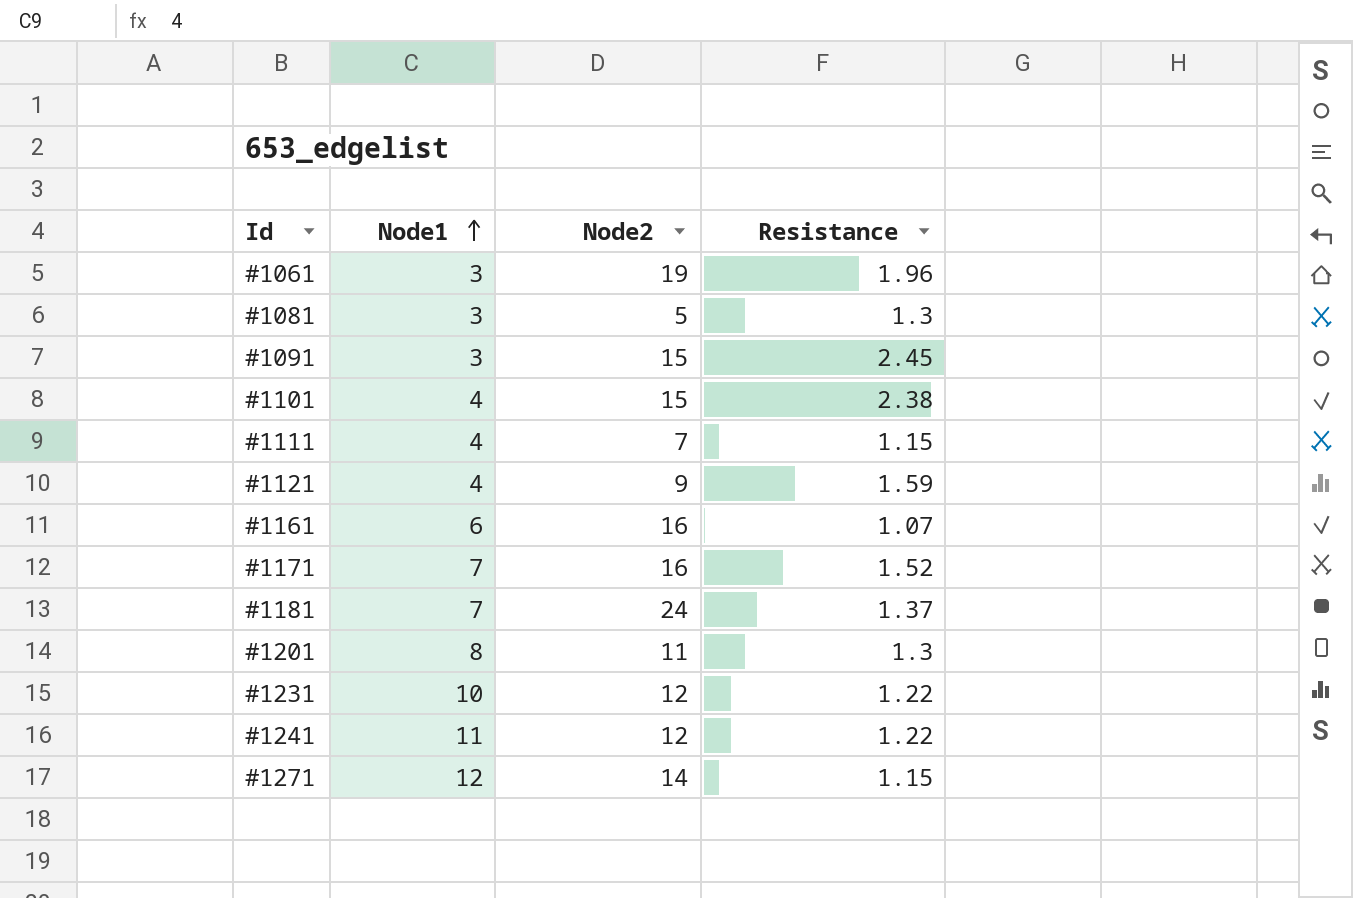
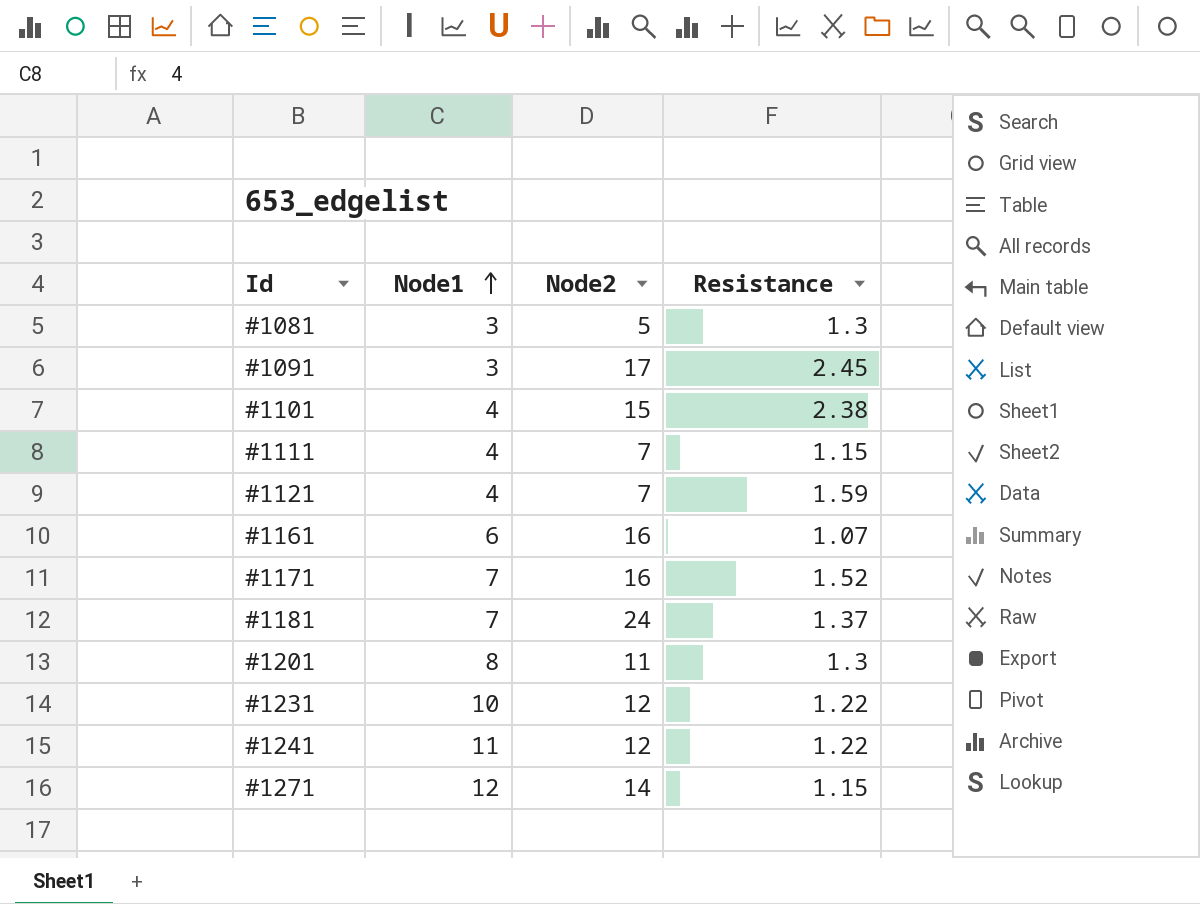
row #1061: 3 | 19 | 1.96 -> none
#1091 | Node2: 15 -> 17
#1121 | Node2: 9 -> 7

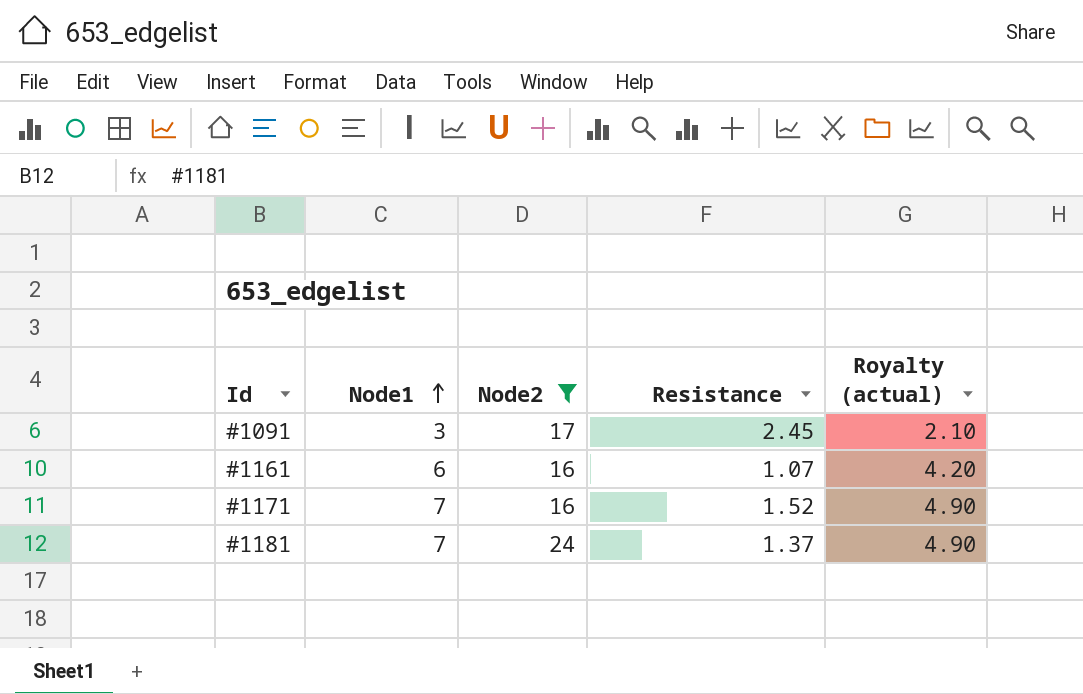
filter: none -> Node2 >= 16
column Royalty (actual) | formula: none -> [Node1] * 0.7

